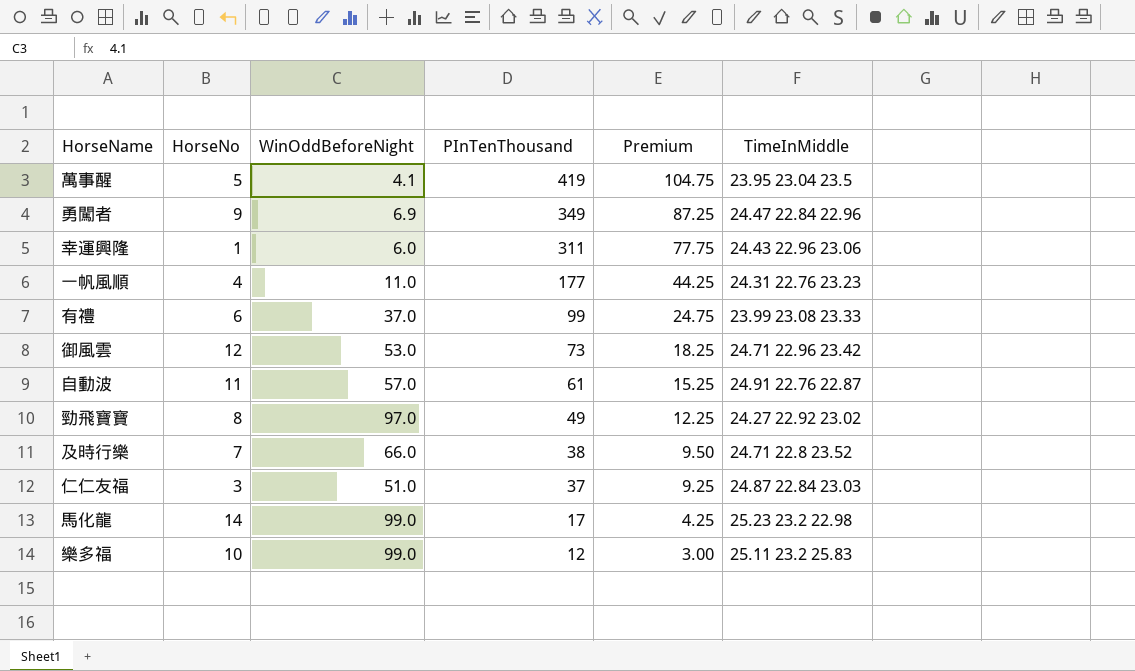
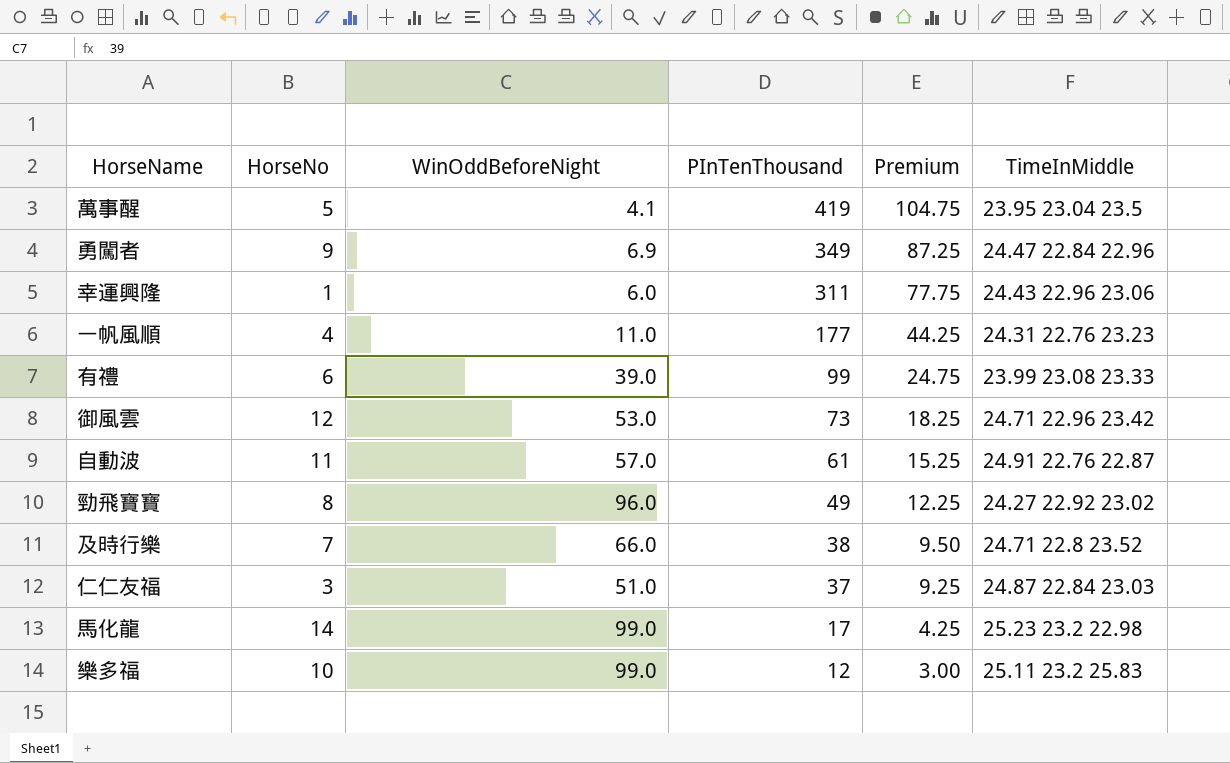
有禮 | WinOddBeforeNight: 37.0 -> 39.0
勁飛寶寶 | WinOddBeforeNight: 97.0 -> 96.0

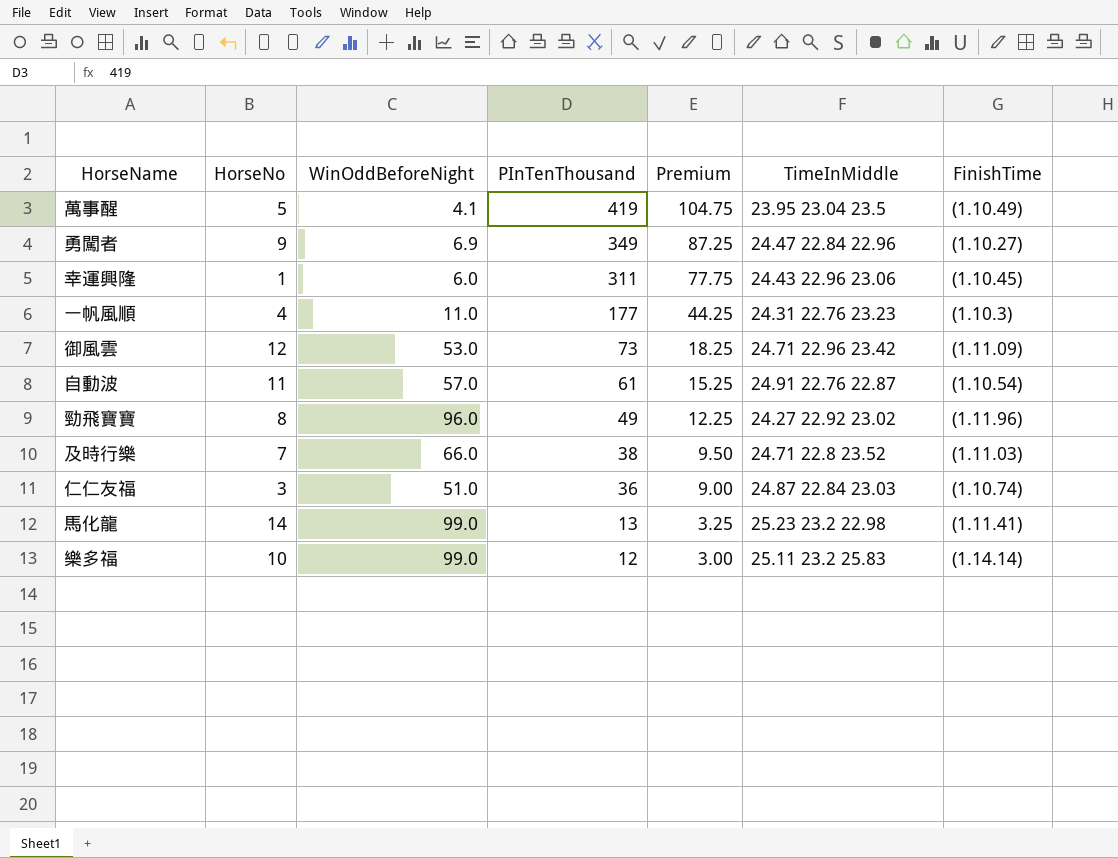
column FinishTime | position: none -> 7
row 有禮: 6 | 39.0 | 99 | 24.75 | 23.99 23.08 23.33 -> none
仁仁友福 | PInTenThousand: 37 -> 36
仁仁友福 | Premium: 9.25 -> 9.00
馬化龍 | PInTenThousand: 17 -> 13
馬化龍 | Premium: 4.25 -> 3.25

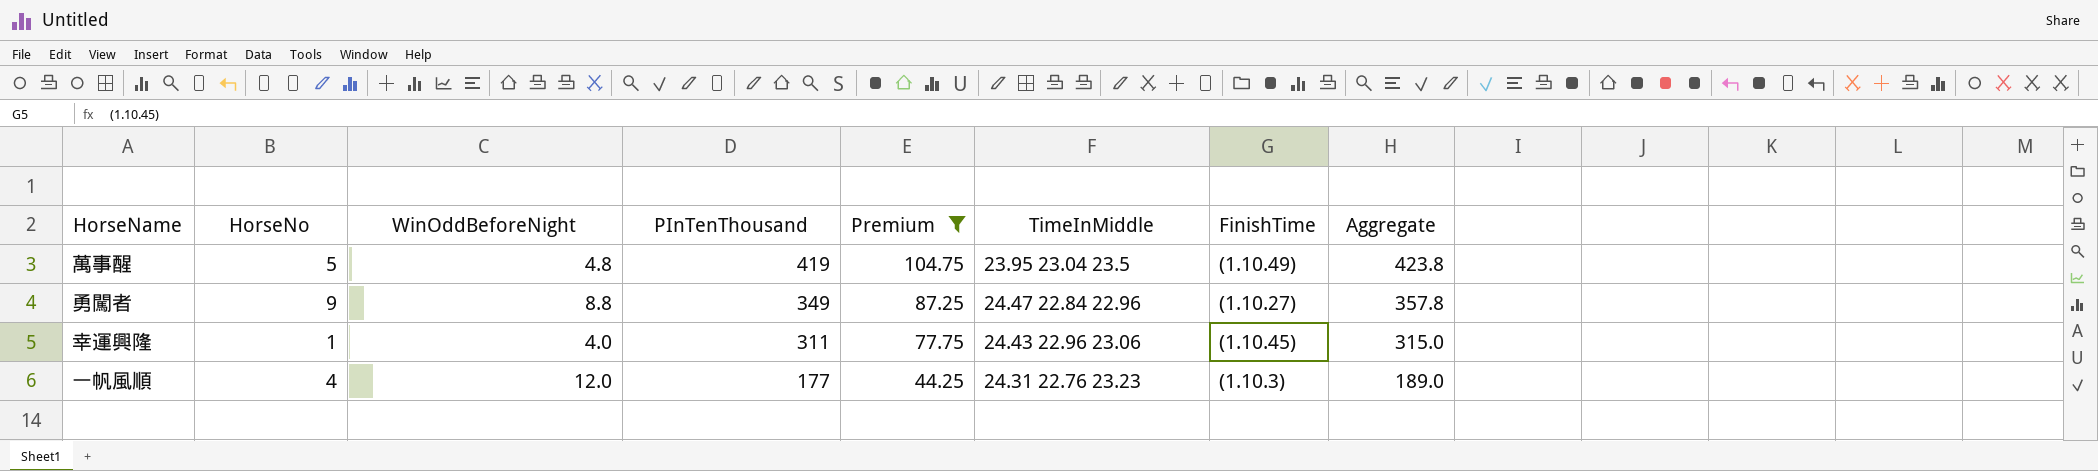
filter: none -> Premium >= 44.25
column Aggregate | formula: none -> [WinOddBeforeNight] + [PInTenThousand]
萬事醒 | WinOddBeforeNight: 4.1 -> 4.8
勇闖者 | WinOddBeforeNight: 6.9 -> 8.8
幸運興隆 | WinOddBeforeNight: 6.0 -> 4.0
一帆風順 | WinOddBeforeNight: 11.0 -> 12.0

